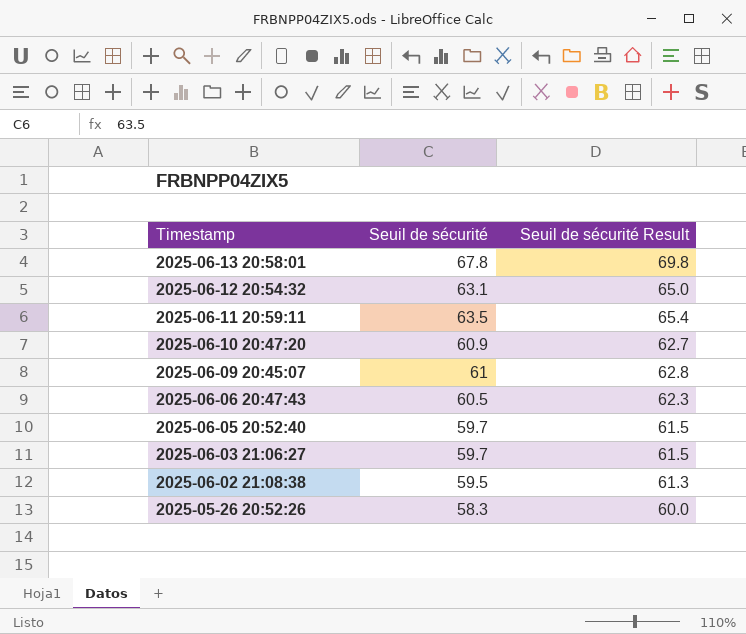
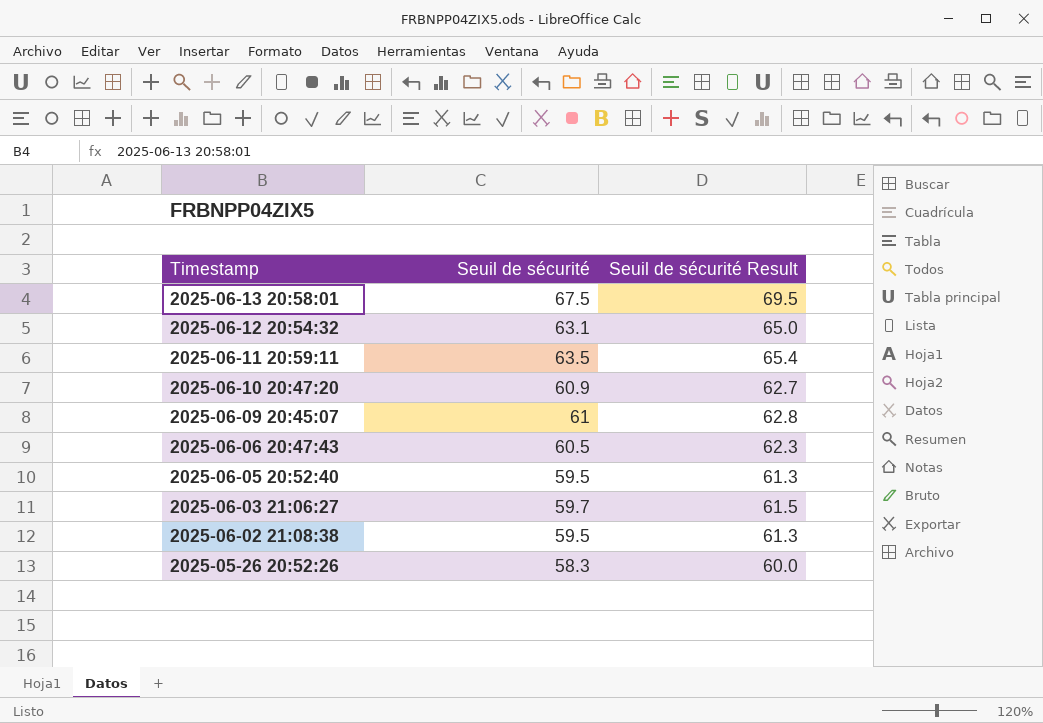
2025-06-13 20:58:01 | Seuil de sécurité: 67.8 -> 67.5
2025-06-13 20:58:01 | Seuil de sécurité Result: 69.8 -> 69.5
2025-06-05 20:52:40 | Seuil de sécurité: 59.7 -> 59.5
2025-06-05 20:52:40 | Seuil de sécurité Result: 61.5 -> 61.3

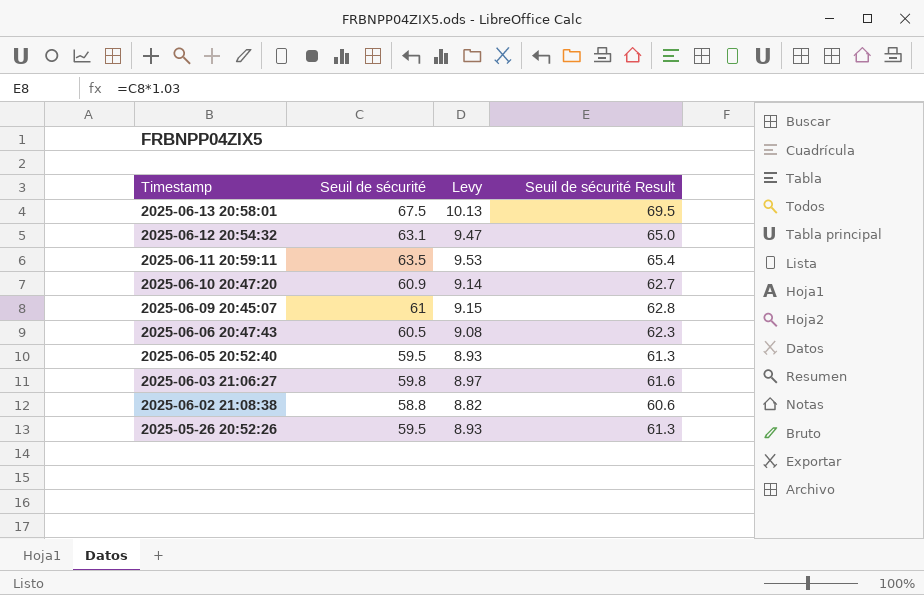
column Levy | formula: none -> [Seuil de sécurité] * 0.15
2025-06-03 21:06:27 | Seuil de sécurité: 59.7 -> 59.8
2025-06-03 21:06:27 | Seuil de sécurité Result: 61.5 -> 61.6
2025-06-02 21:08:38 | Seuil de sécurité: 59.5 -> 58.8
2025-06-02 21:08:38 | Seuil de sécurité Result: 61.3 -> 60.6
2025-05-26 20:52:26 | Seuil de sécurité: 58.3 -> 59.5
2025-05-26 20:52:26 | Seuil de sécurité Result: 60.0 -> 61.3

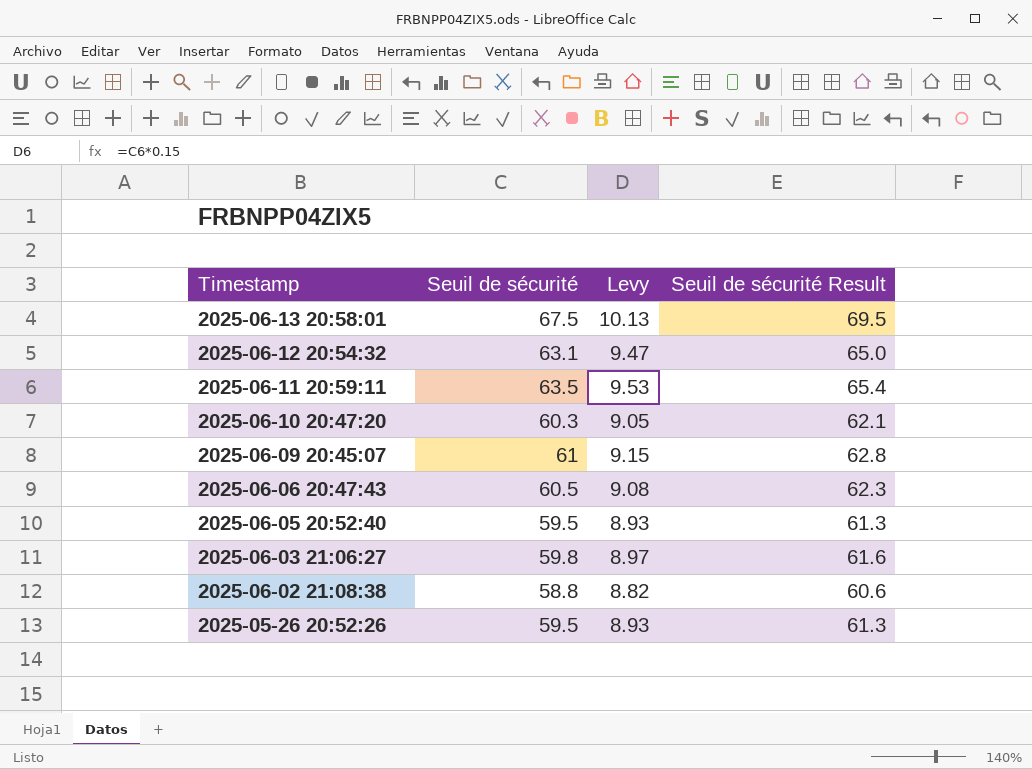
2025-06-10 20:47:20 | Seuil de sécurité: 60.9 -> 60.3
2025-06-10 20:47:20 | Levy: 9.14 -> 9.05
2025-06-10 20:47:20 | Seuil de sécurité Result: 62.7 -> 62.1

